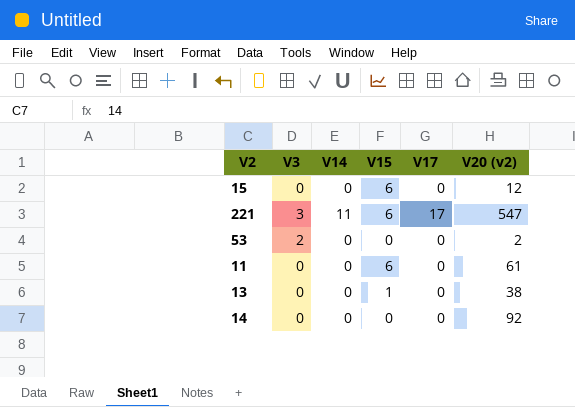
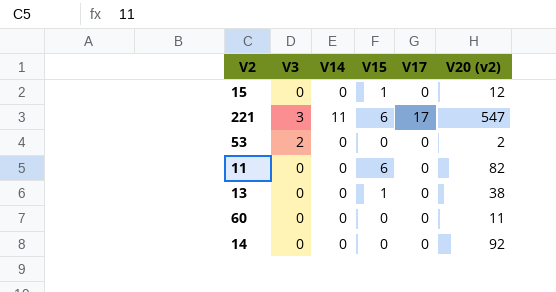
15 | V15: 6 -> 1
11 | V20 (v2): 61 -> 82
row 60: none -> 0 | 0 | 0 | 0 | 11

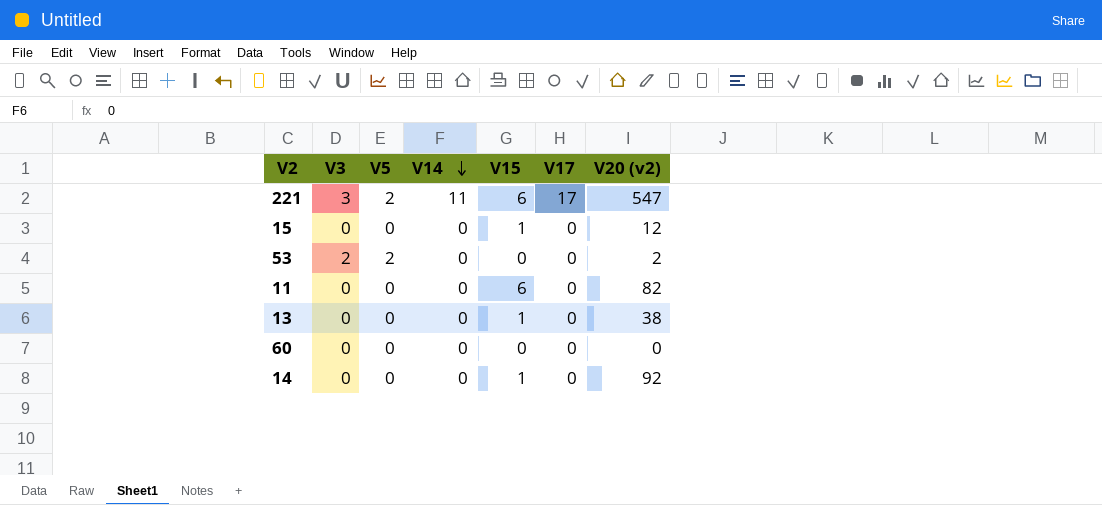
row order: none -> V14 descending
column V5 | position: none -> 3
60 | V20 (v2): 11 -> 0
14 | V15: 0 -> 1

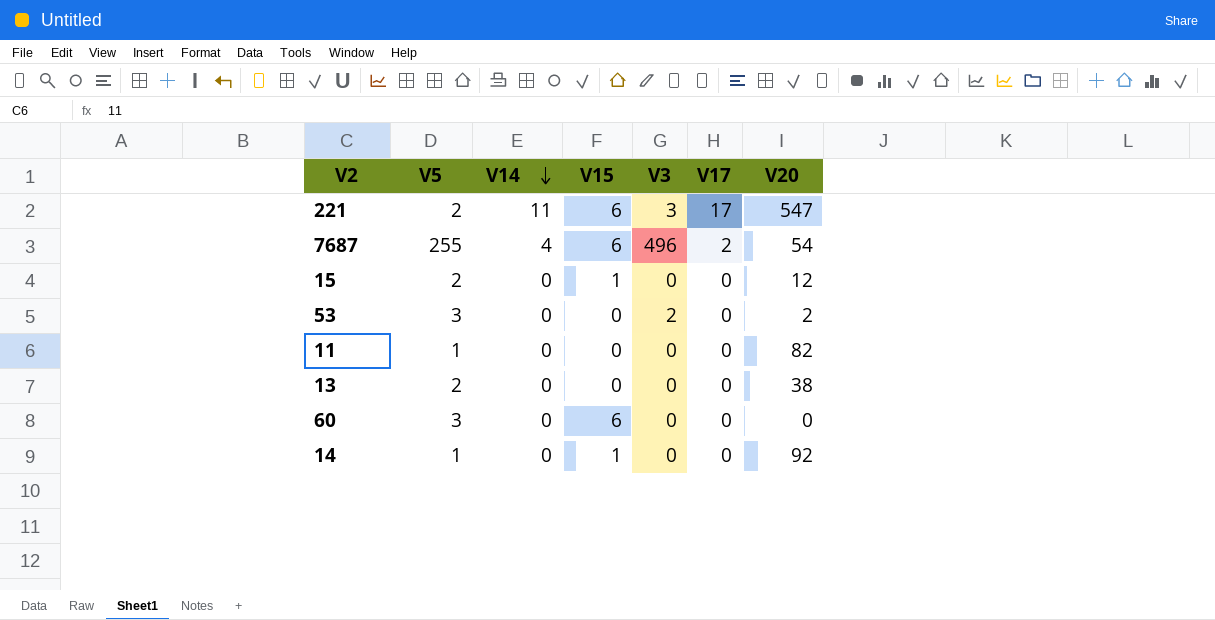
column V3 | position: 2 -> 5
column name: V20 (v2) -> V20
row 7687: none -> 255 | 4 | 6 | 496 | 2 | 54
15 | V5: 0 -> 2
53 | V5: 2 -> 3
11 | V5: 0 -> 1
11 | V15: 6 -> 0
13 | V5: 0 -> 2
13 | V15: 1 -> 0
60 | V5: 0 -> 3
60 | V15: 0 -> 6
14 | V5: 0 -> 1

